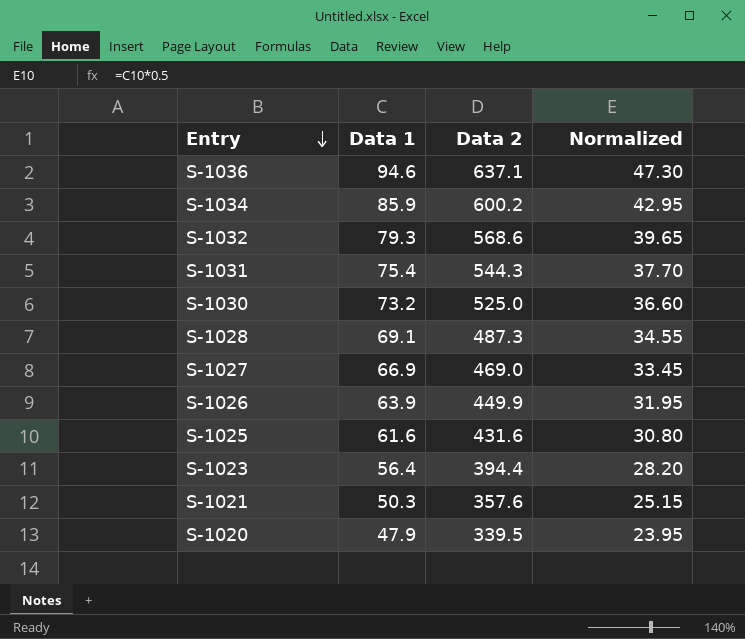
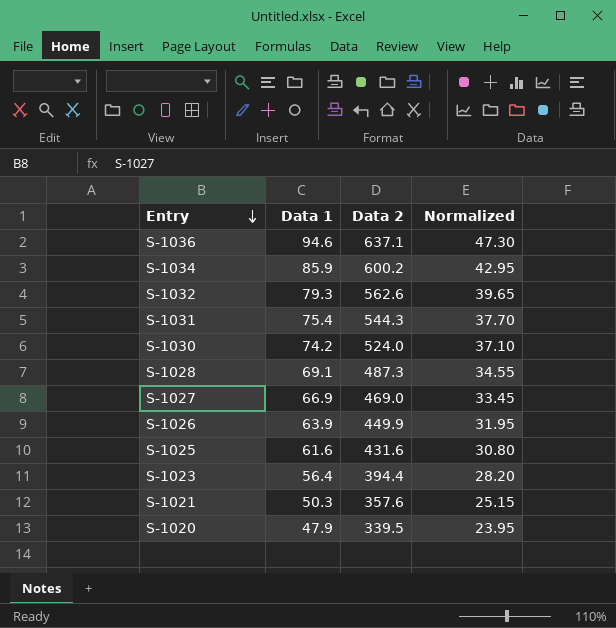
S-1032 | Data 2: 568.6 -> 562.6
S-1030 | Data 1: 73.2 -> 74.2
S-1030 | Data 2: 525.0 -> 524.0
S-1030 | Normalized: 36.60 -> 37.10

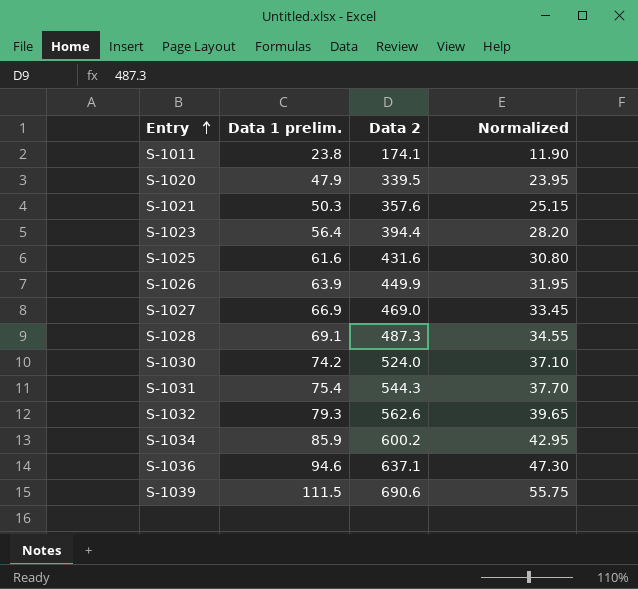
row order: Entry descending -> Entry ascending
column name: Data 1 -> Data 1 prelim.
row S-1011: none -> 23.8 | 174.1 | 11.90
row S-1039: none -> 111.5 | 690.6 | 55.75

